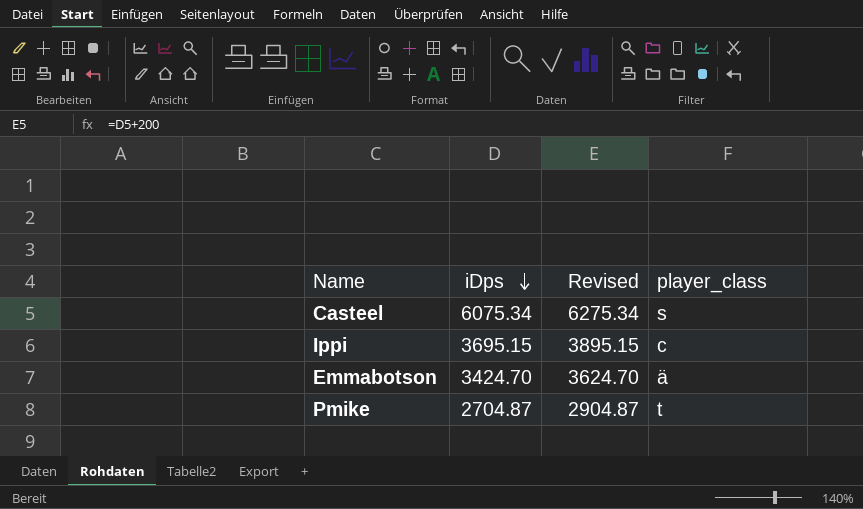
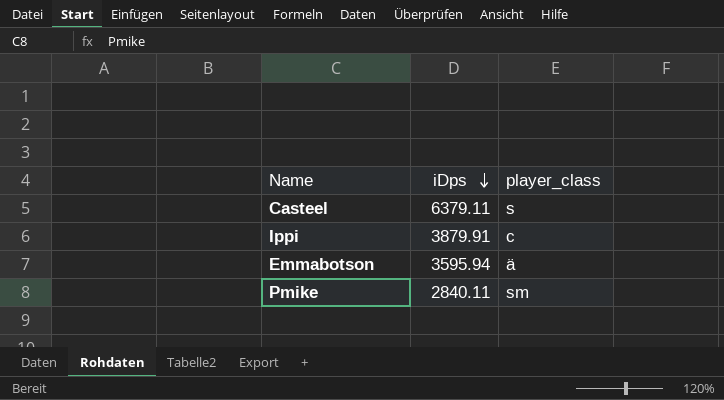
column Revised | formula: [iDps] + 200 -> none
Casteel | iDps: 6075.34 -> 6379.11
Ippi | iDps: 3695.15 -> 3879.91
Emmabotson | iDps: 3424.70 -> 3595.94
Pmike | iDps: 2704.87 -> 2840.11
Pmike | player_class: t -> sm

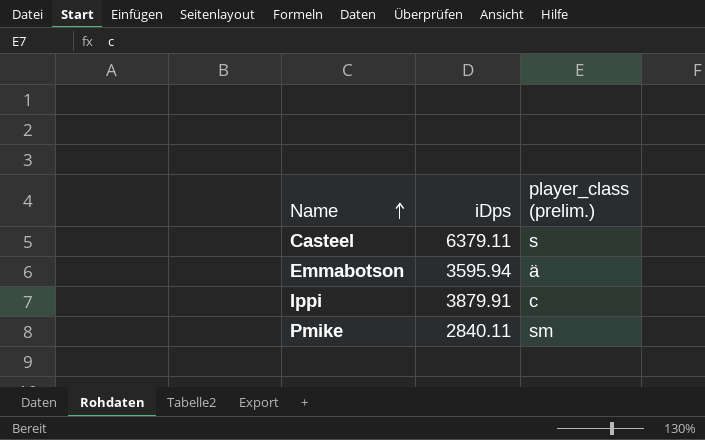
row order: iDps descending -> Name ascending
column name: player_class -> player_class (prelim.)

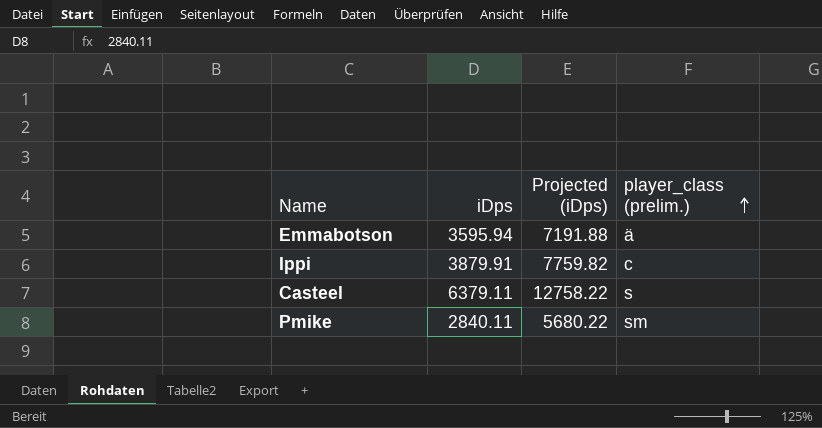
row order: Name ascending -> player_class (prelim.) ascending
column Projected (iDps) | formula: none -> [iDps] * 2

